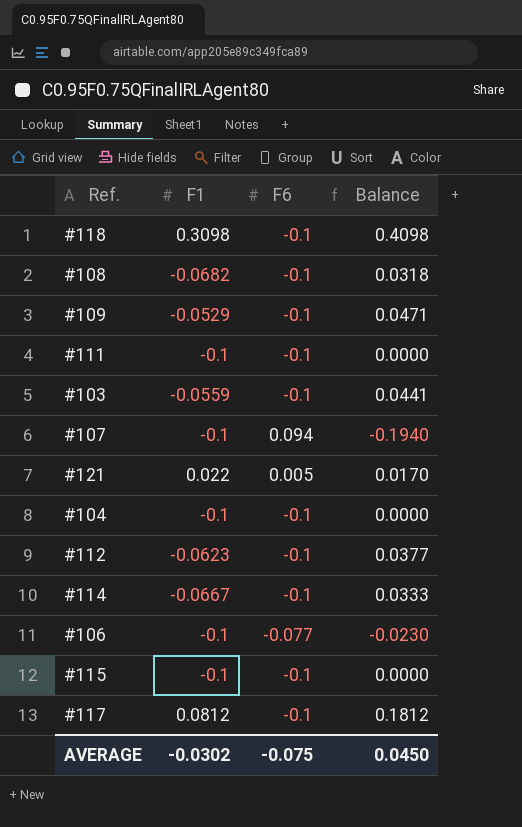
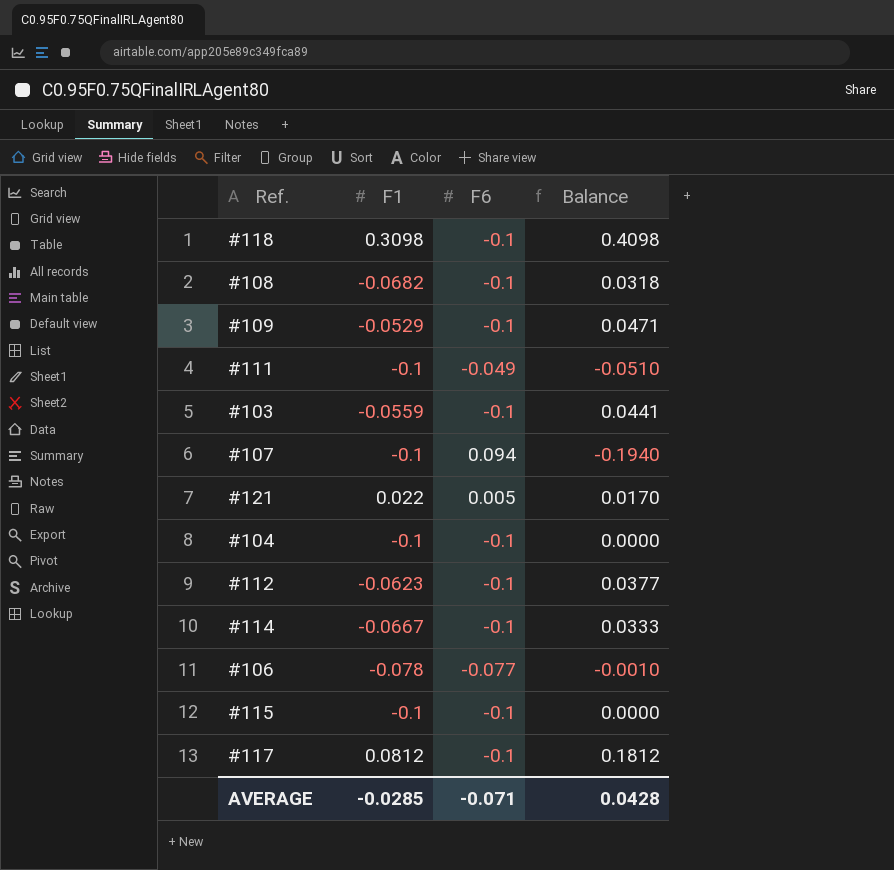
#111 | F6: -0.1 -> -0.049
#111 | Balance: 0.0000 -> -0.0510
#106 | F1: -0.1 -> -0.078
#106 | Balance: -0.0230 -> -0.0010
AVERAGE | F1: -0.0302 -> -0.0285
AVERAGE | F6: -0.075 -> -0.071
AVERAGE | Balance: 0.0450 -> 0.0428

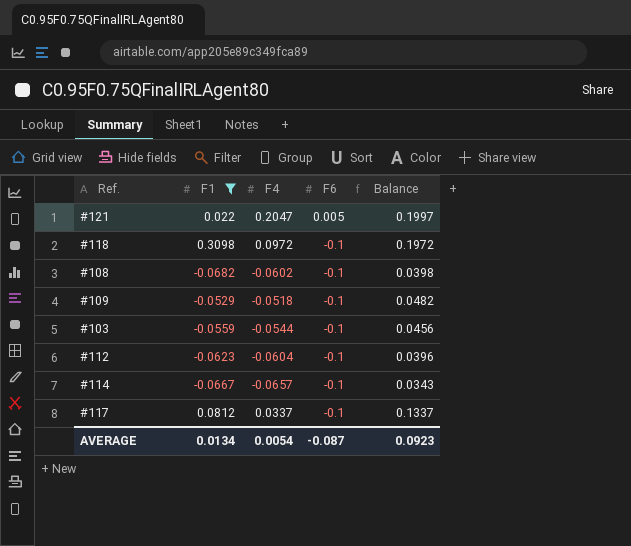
filter: none -> F1 >= -0.0682
row order: none -> F6 descending
column F4 | position: none -> 3
column Balance | formula: [F1] - [F6] -> [F4] - [F6]
AVERAGE | F1: -0.0285 -> 0.0134
AVERAGE | F6: -0.071 -> -0.087
AVERAGE | Balance: 0.0428 -> 0.0923

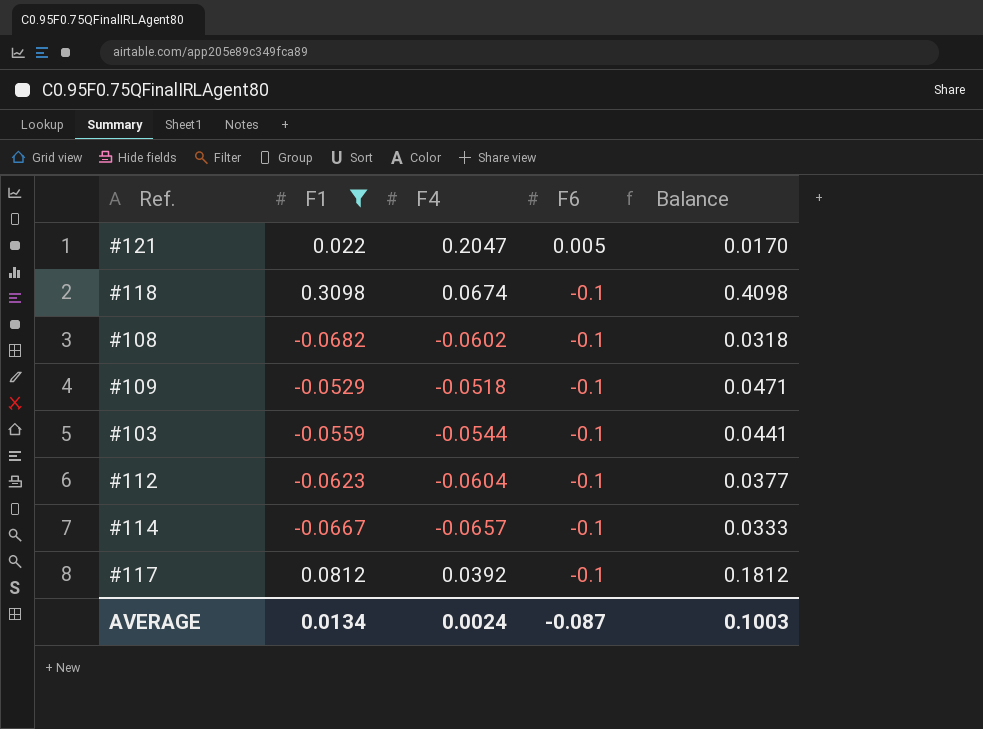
column Balance | formula: [F4] - [F6] -> [F1] - [F6]
#118 | F4: 0.0972 -> 0.0674
#117 | F4: 0.0337 -> 0.0392
AVERAGE | F4: 0.0054 -> 0.0024
AVERAGE | Balance: 0.0923 -> 0.1003

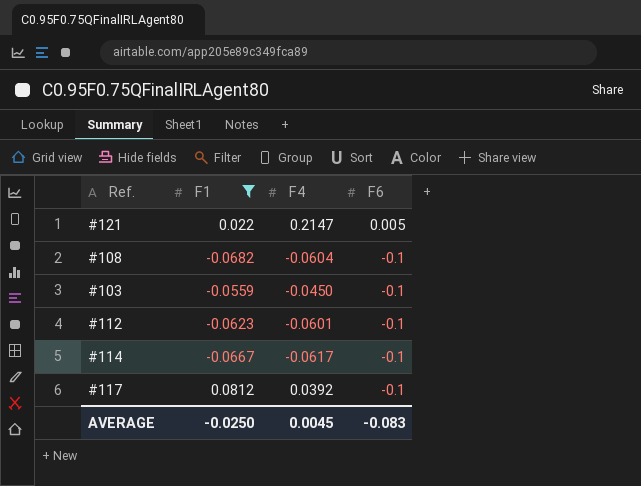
column Balance | formula: [F1] - [F6] -> none
row #118: 0.3098 | 0.0674 | -0.1 | 0.4098 -> none
row #109: -0.0529 | -0.0518 | -0.1 | 0.0471 -> none
#121 | F4: 0.2047 -> 0.2147
#108 | F4: -0.0602 -> -0.0604
#103 | F4: -0.0544 -> -0.0450
#112 | F4: -0.0604 -> -0.0601
#114 | F4: -0.0657 -> -0.0617
AVERAGE | F1: 0.0134 -> -0.0250
AVERAGE | F4: 0.0024 -> 0.0045
AVERAGE | F6: -0.087 -> -0.083

